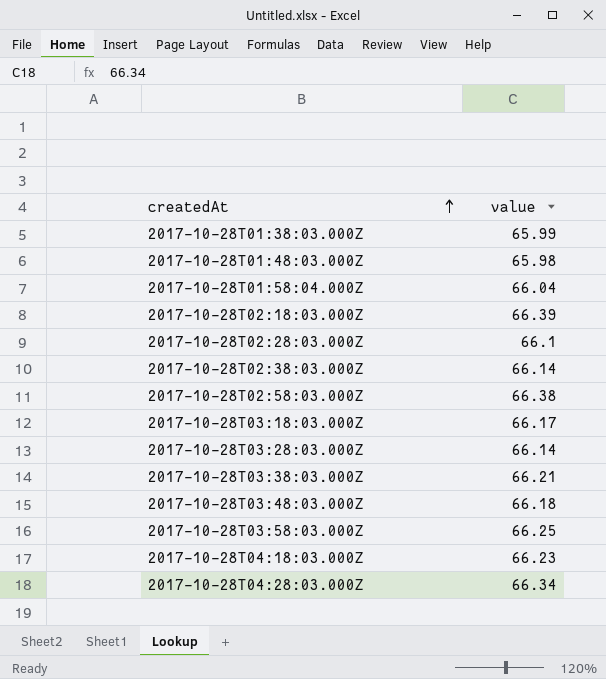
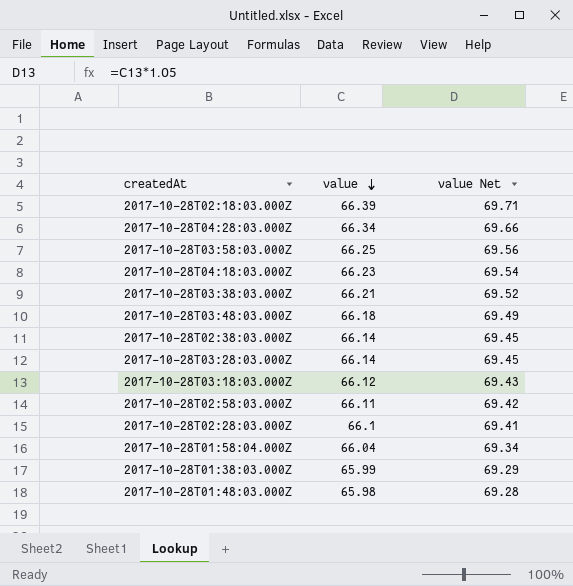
row order: createdAt ascending -> value descending
column value Net | formula: none -> [value] * 1.05
2017-10-28T03:18:03.000Z | value: 66.17 -> 66.12
2017-10-28T02:58:03.000Z | value: 66.38 -> 66.11

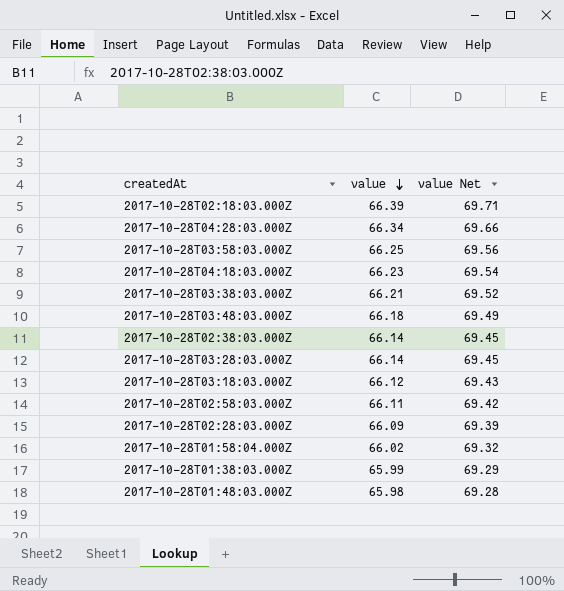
2017-10-28T02:28:03.000Z | value: 66.1 -> 66.09
2017-10-28T02:28:03.000Z | value Net: 69.41 -> 69.39
2017-10-28T01:58:04.000Z | value: 66.04 -> 66.02
2017-10-28T01:58:04.000Z | value Net: 69.34 -> 69.32

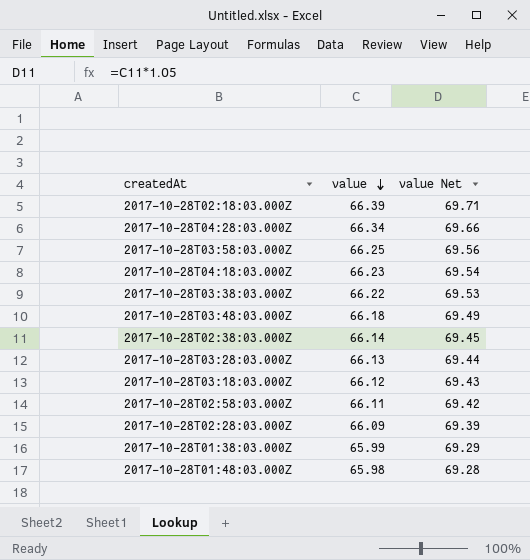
row 2017-10-28T01:58:04.000Z: 66.02 | 69.32 -> none
2017-10-28T03:38:03.000Z | value: 66.21 -> 66.22
2017-10-28T03:38:03.000Z | value Net: 69.52 -> 69.53
2017-10-28T03:28:03.000Z | value: 66.14 -> 66.13
2017-10-28T03:28:03.000Z | value Net: 69.45 -> 69.44

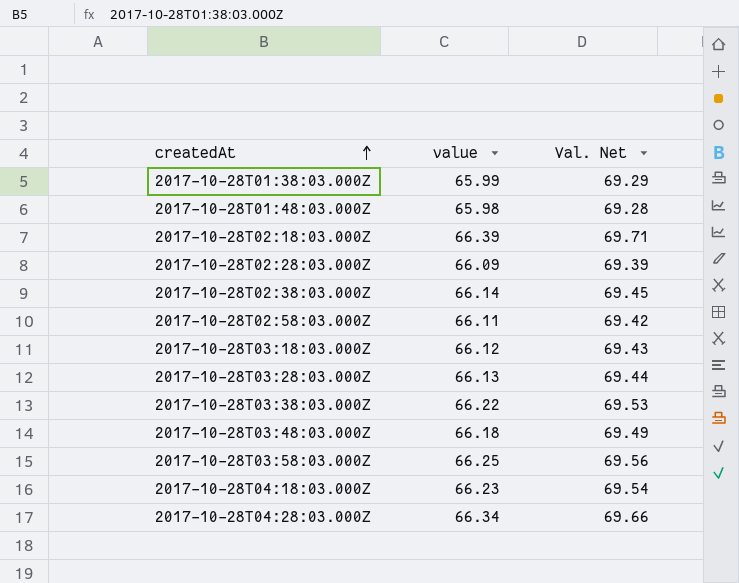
row order: value descending -> createdAt ascending
column name: value Net -> Val. Net

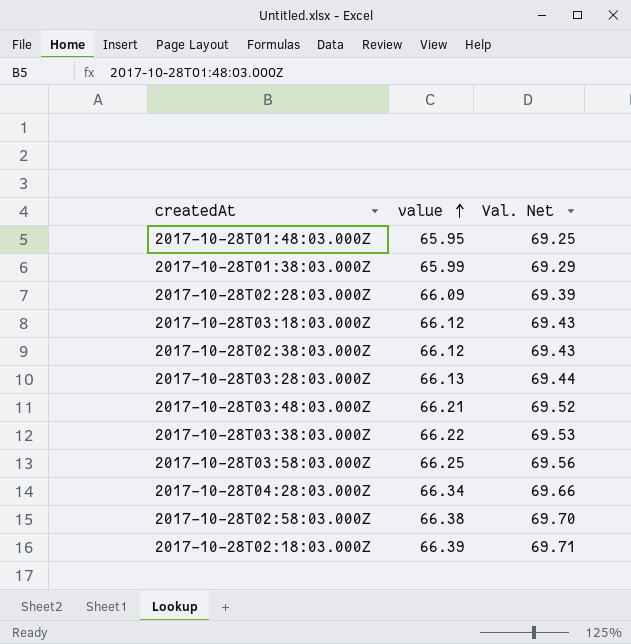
row order: createdAt ascending -> value ascending
row 2017-10-28T04:18:03.000Z: 66.23 | 69.54 -> none
2017-10-28T01:48:03.000Z | value: 65.98 -> 65.95
2017-10-28T01:48:03.000Z | Val. Net: 69.28 -> 69.25
2017-10-28T02:38:03.000Z | value: 66.14 -> 66.12
2017-10-28T02:38:03.000Z | Val. Net: 69.45 -> 69.43
2017-10-28T03:48:03.000Z | value: 66.18 -> 66.21
2017-10-28T03:48:03.000Z | Val. Net: 69.49 -> 69.52
2017-10-28T02:58:03.000Z | value: 66.11 -> 66.38
2017-10-28T02:58:03.000Z | Val. Net: 69.42 -> 69.70

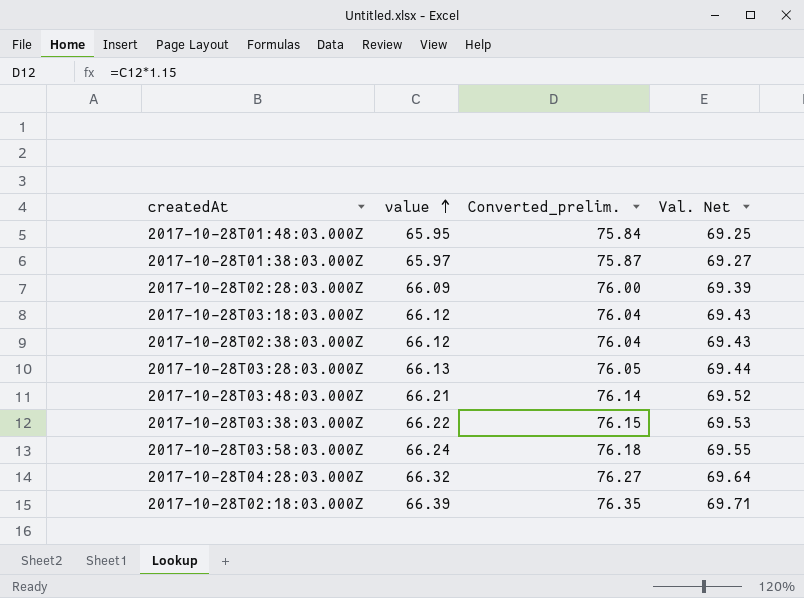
column Converted_prelim. | formula: none -> [value] * 1.15
row 2017-10-28T02:58:03.000Z: 66.38 | 69.70 -> none
2017-10-28T01:38:03.000Z | value: 65.99 -> 65.97
2017-10-28T01:38:03.000Z | Val. Net: 69.29 -> 69.27
2017-10-28T03:58:03.000Z | value: 66.25 -> 66.24
2017-10-28T03:58:03.000Z | Val. Net: 69.56 -> 69.55
2017-10-28T04:28:03.000Z | value: 66.34 -> 66.32
2017-10-28T04:28:03.000Z | Val. Net: 69.66 -> 69.64

